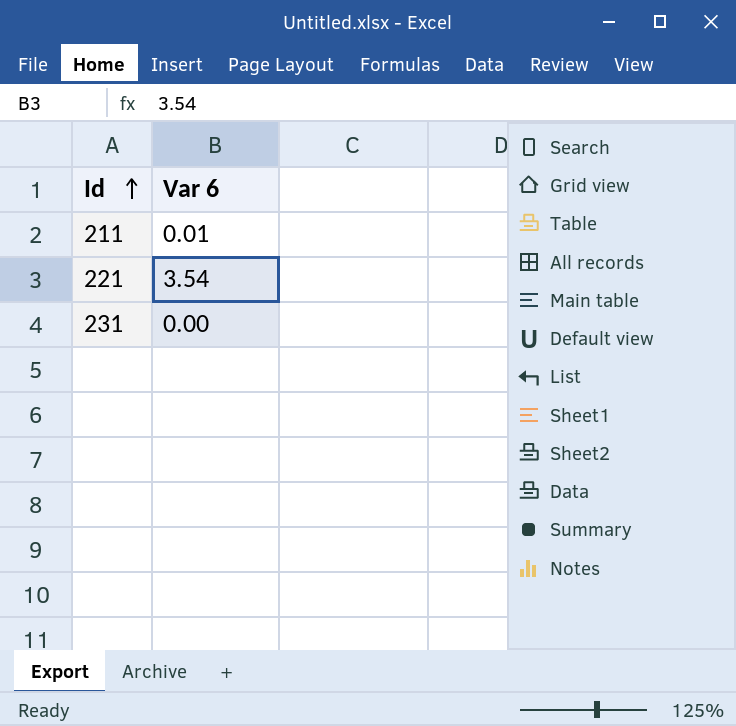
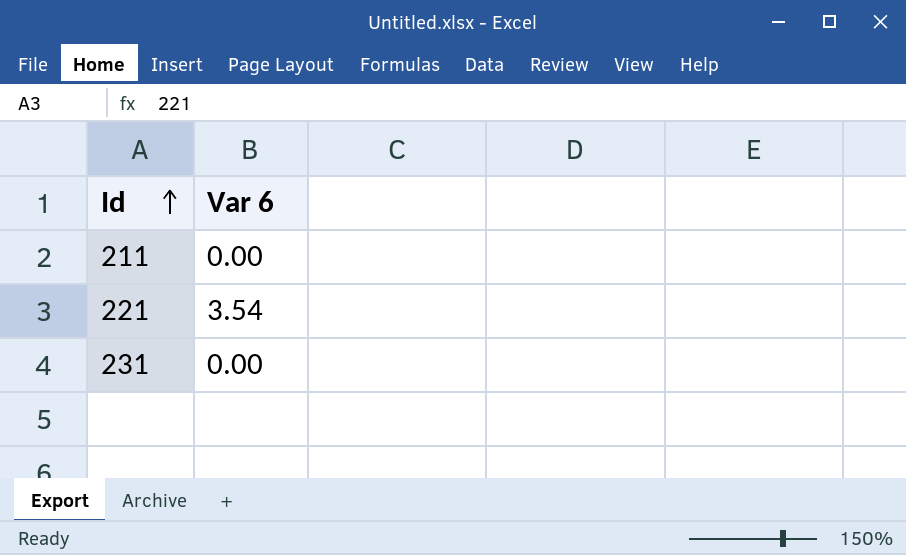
211 | Var 6: 0.01 -> 0.00

